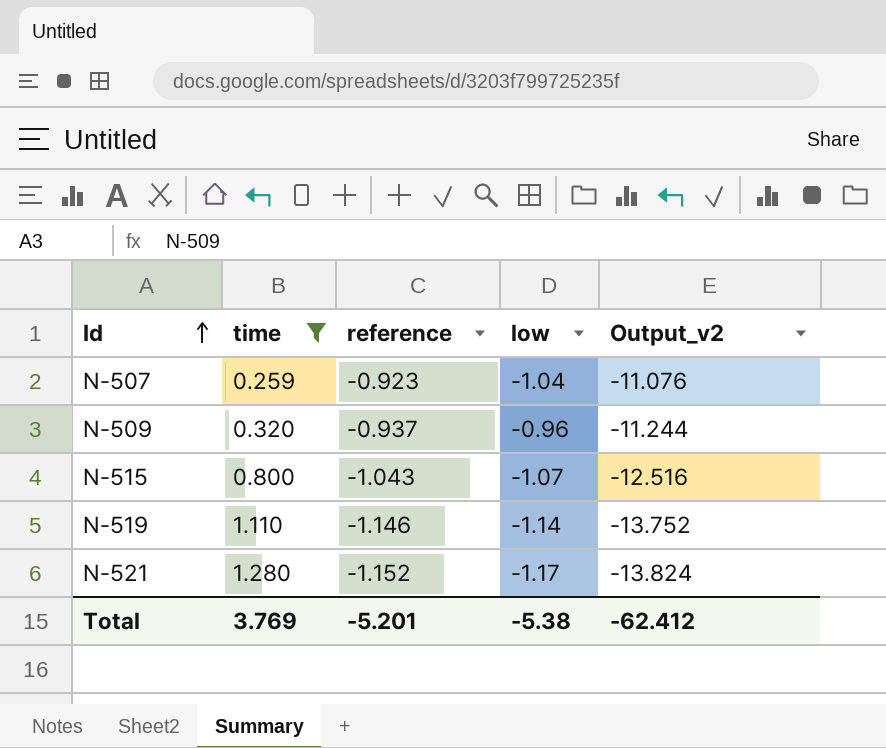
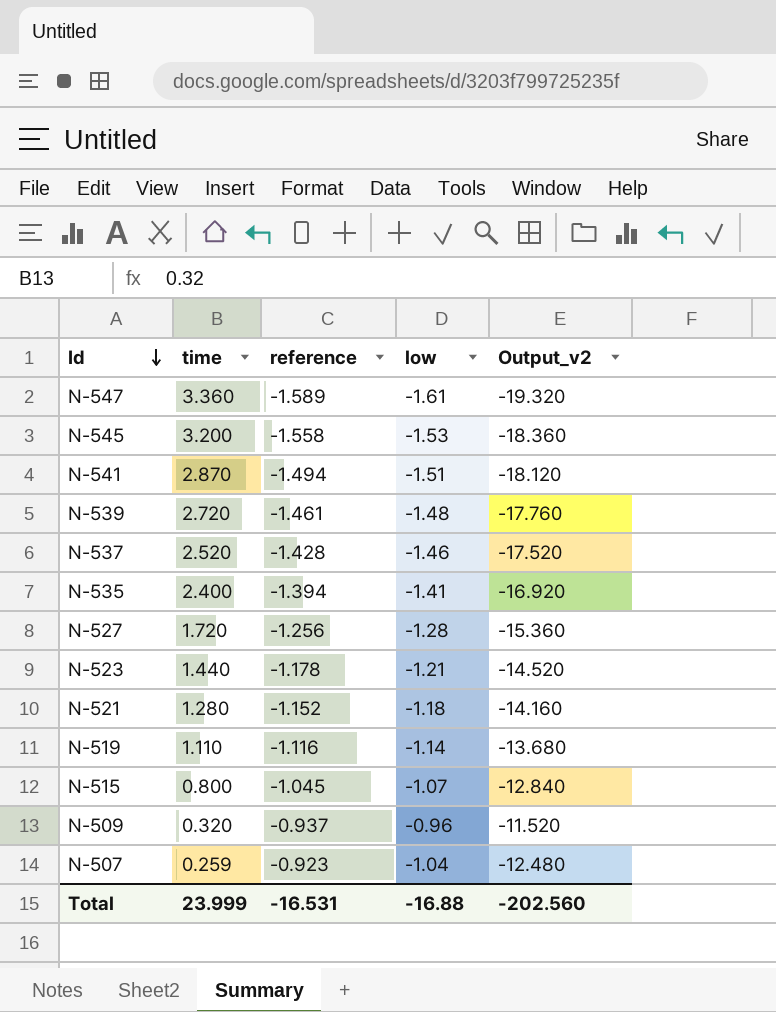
filter: time <= 1.280 -> none
row order: Id ascending -> Id descending
column Output_v2 | formula: [reference] * 12 -> [low] * 12
N-521 | low: -1.17 -> -1.18
N-519 | reference: -1.146 -> -1.116
N-515 | reference: -1.043 -> -1.045
Total | time: 3.769 -> 23.999
Total | reference: -5.201 -> -16.531
Total | low: -5.38 -> -16.88
Total | Output_v2: -62.412 -> -202.560

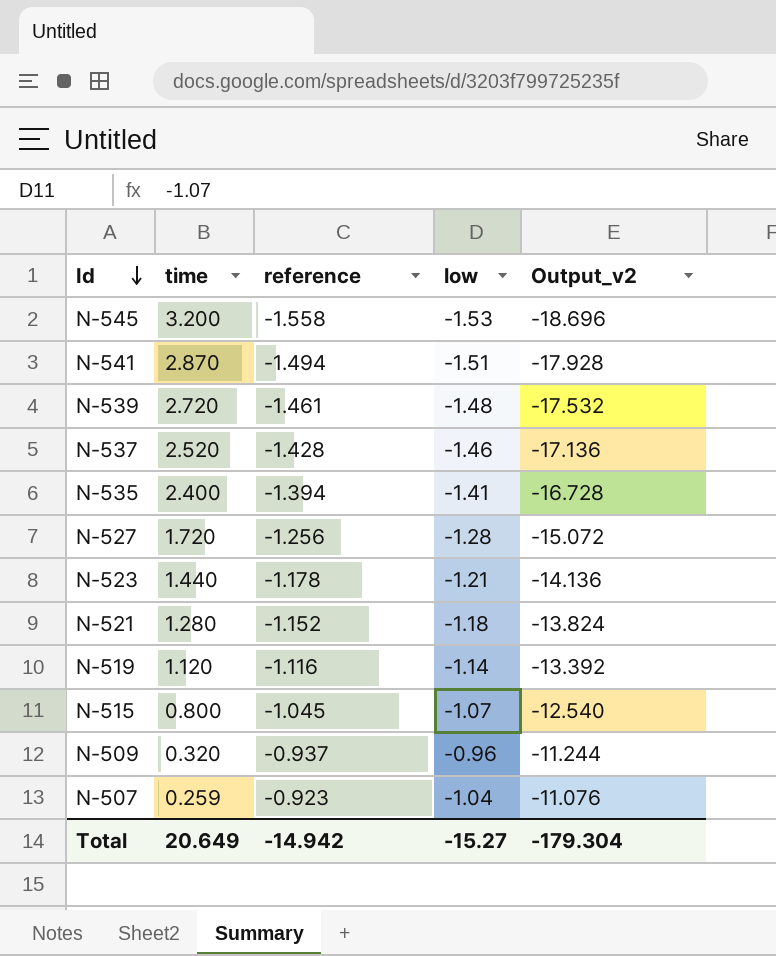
column Output_v2 | formula: [low] * 12 -> [reference] * 12
row N-547: 3.360 | -1.589 | -1.61 | -19.320 -> none
N-519 | time: 1.110 -> 1.120
Total | time: 23.999 -> 20.649
Total | reference: -16.531 -> -14.942
Total | low: -16.88 -> -15.27
Total | Output_v2: -202.560 -> -179.304

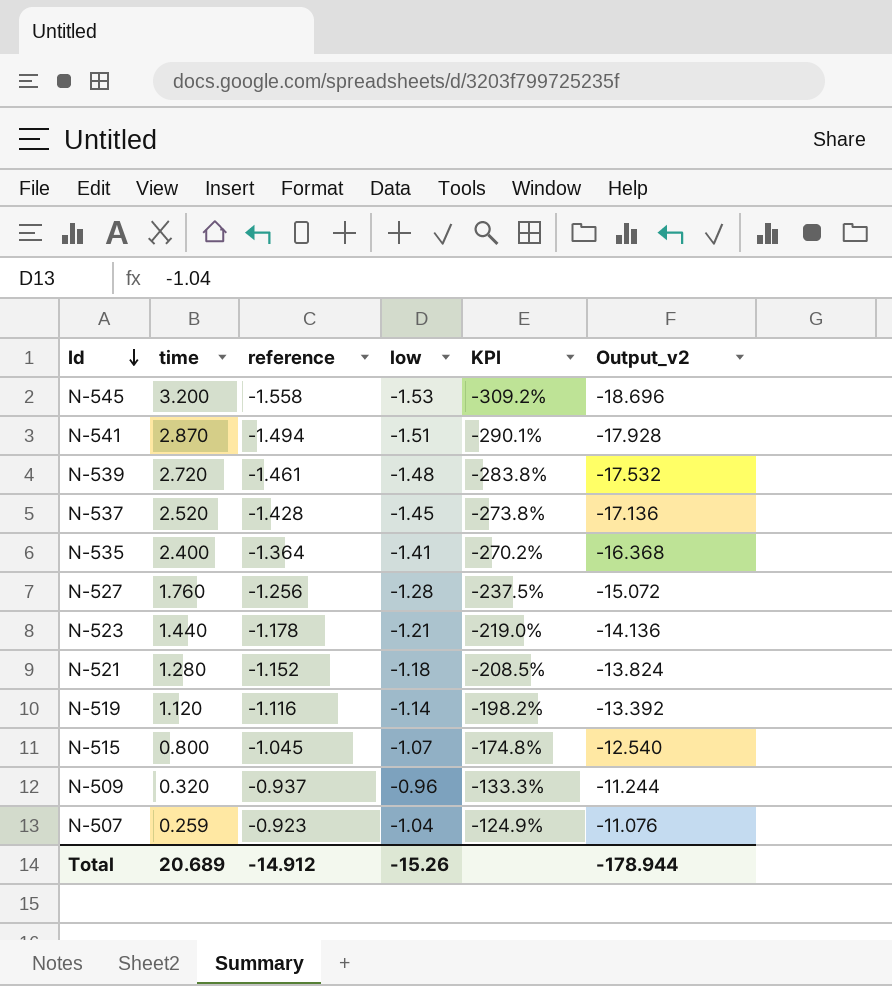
column KPI | formula: none -> ([time] - [low]) / [low]
N-537 | low: -1.46 -> -1.45
N-535 | reference: -1.394 -> -1.364
N-535 | Output_v2: -16.728 -> -16.368
N-527 | time: 1.720 -> 1.760
Total | time: 20.649 -> 20.689
Total | reference: -14.942 -> -14.912
Total | low: -15.27 -> -15.26
Total | Output_v2: -179.304 -> -178.944

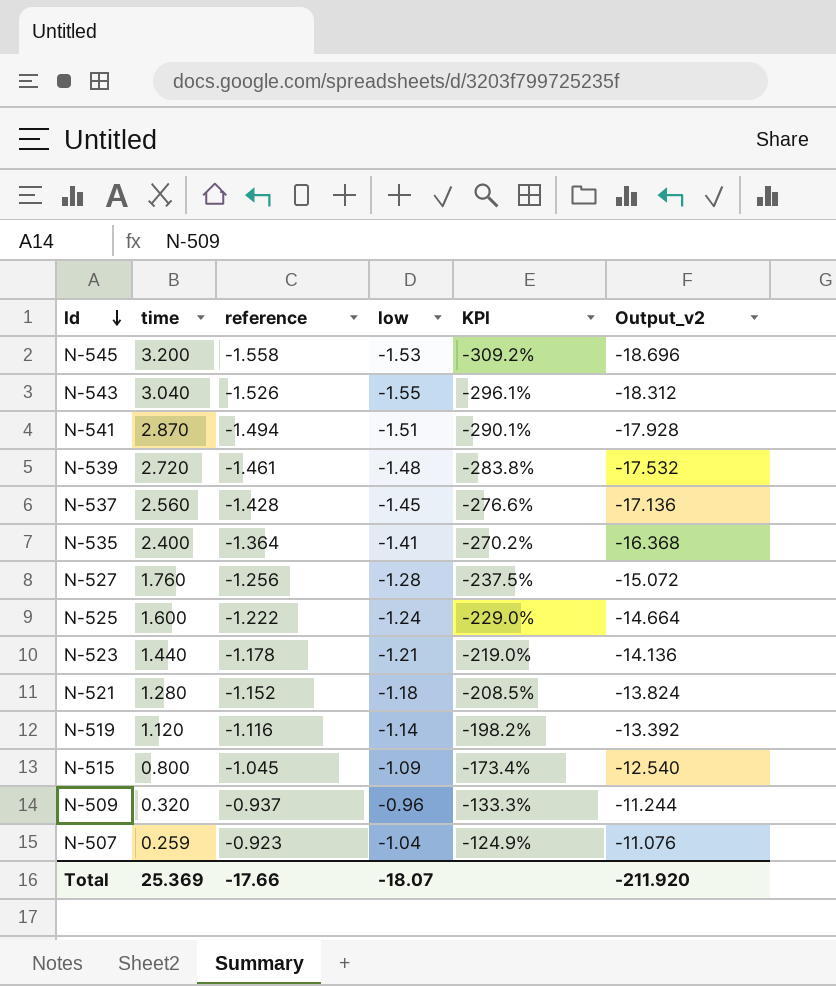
row N-543: none -> 3.040 | -1.526 | -1.55 | -296.1% | -18.312
N-537 | time: 2.520 -> 2.560
N-537 | KPI: -273.8% -> -276.6%
row N-525: none -> 1.600 | -1.222 | -1.24 | -229.0% | -14.664
N-515 | low: -1.07 -> -1.09
N-515 | KPI: -174.8% -> -173.4%
Total | time: 20.689 -> 25.369
Total | reference: -14.912 -> -17.66
Total | low: -15.26 -> -18.07
Total | Output_v2: -178.944 -> -211.920

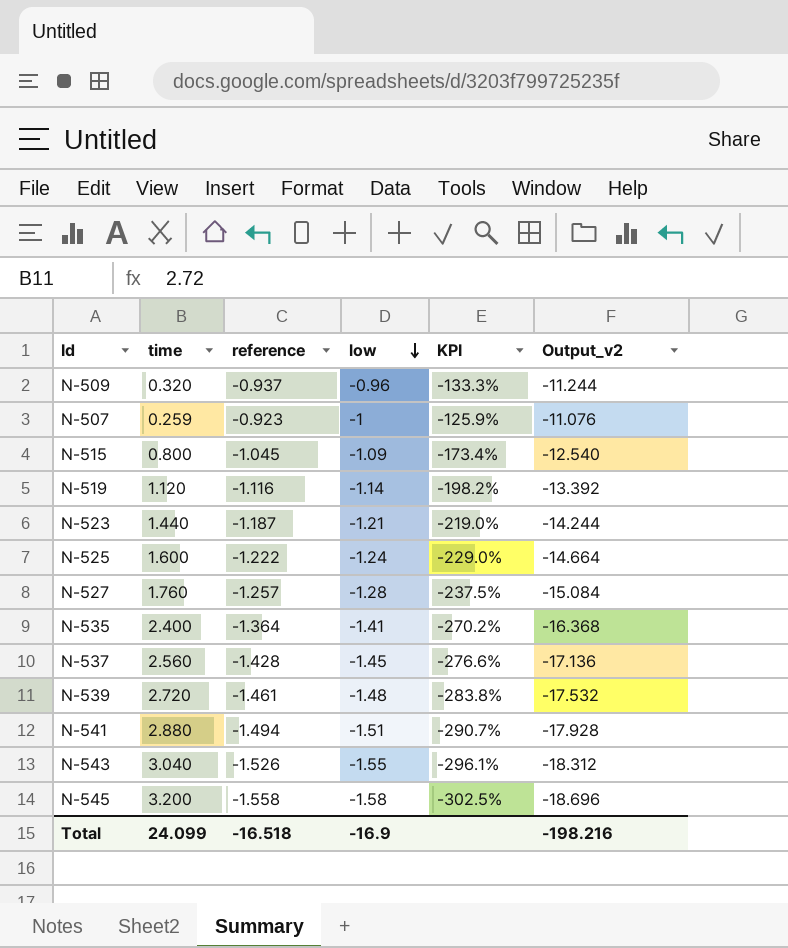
row order: Id descending -> low descending
row N-521: 1.280 | -1.152 | -1.18 | -208.5% | -13.824 -> none
N-507 | low: -1.04 -> -1
N-507 | KPI: -124.9% -> -125.9%
N-523 | reference: -1.178 -> -1.187
N-523 | Output_v2: -14.136 -> -14.244
N-527 | reference: -1.256 -> -1.257
N-527 | Output_v2: -15.072 -> -15.084
N-541 | time: 2.870 -> 2.880
N-541 | KPI: -290.1% -> -290.7%
N-545 | low: -1.53 -> -1.58
N-545 | KPI: -309.2% -> -302.5%
Total | time: 25.369 -> 24.099
Total | reference: -17.66 -> -16.518
Total | low: -18.07 -> -16.9
Total | Output_v2: -211.920 -> -198.216

